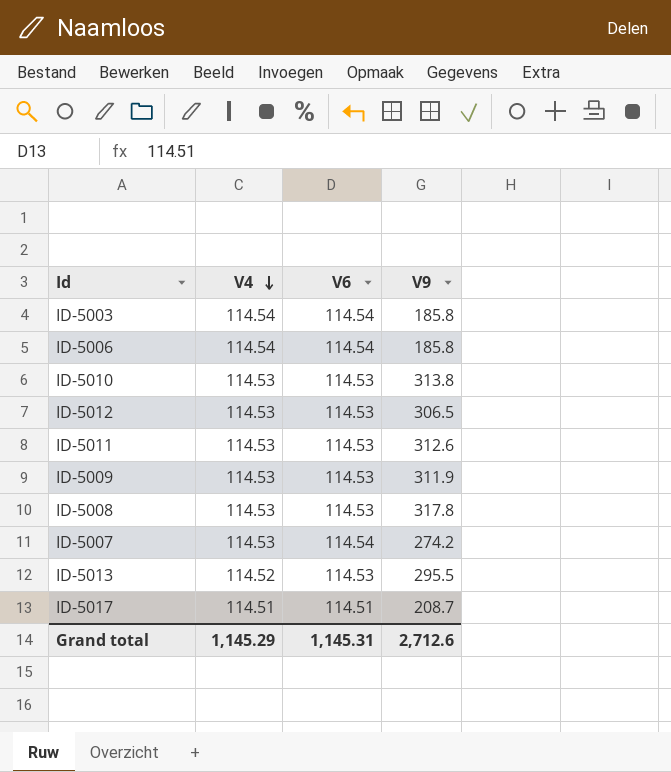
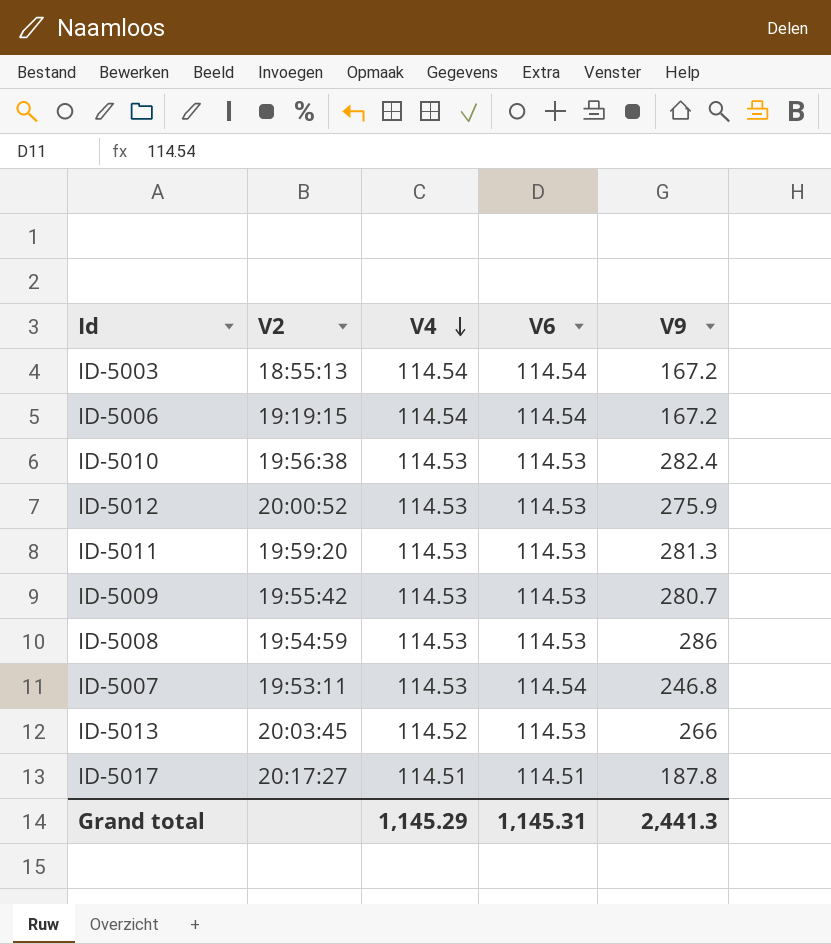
column V2 | position: none -> 2
ID-5003 | V9: 185.8 -> 167.2
ID-5006 | V9: 185.8 -> 167.2
ID-5010 | V9: 313.8 -> 282.4
ID-5012 | V9: 306.5 -> 275.9
ID-5011 | V9: 312.6 -> 281.3
ID-5009 | V9: 311.9 -> 280.7
ID-5008 | V9: 317.8 -> 286
ID-5007 | V9: 274.2 -> 246.8
ID-5013 | V9: 295.5 -> 266
ID-5017 | V9: 208.7 -> 187.8
Grand total | V9: 2,712.6 -> 2,441.3

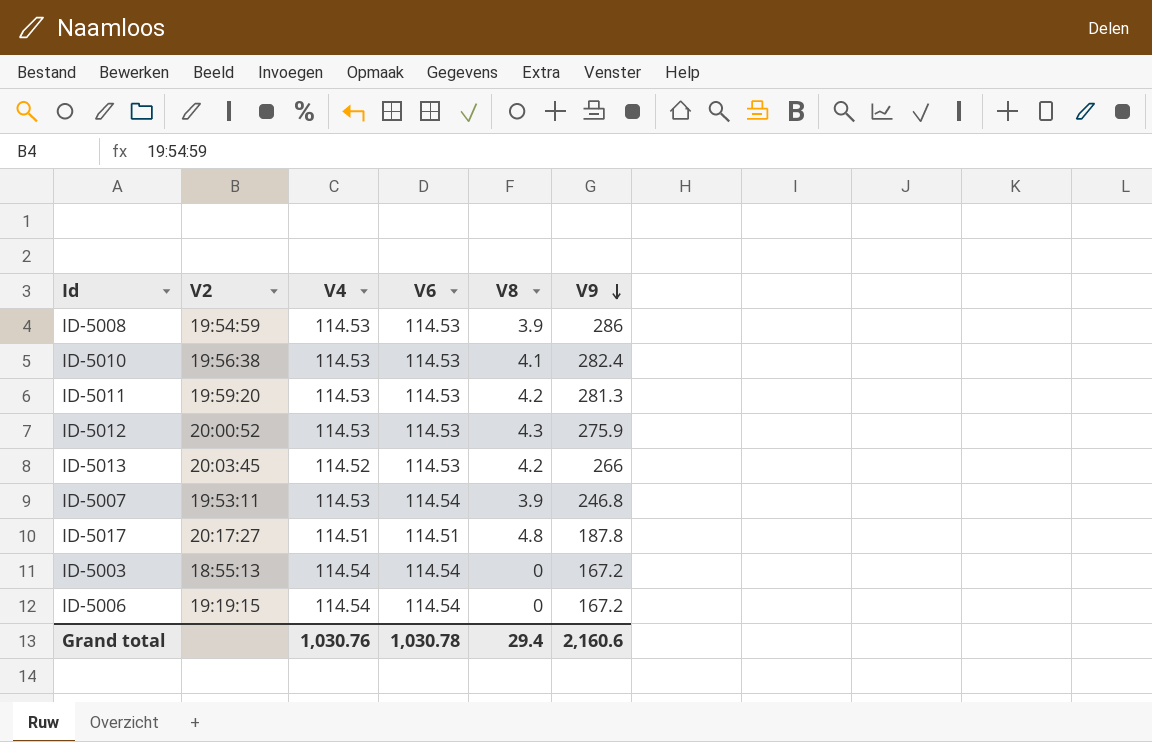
row order: V4 descending -> V9 descending
column V8 | position: none -> 5
row ID-5009: 19:55:42 | 114.53 | 114.53 | 280.7 -> none
Grand total | V4: 1,145.29 -> 1,030.76
Grand total | V6: 1,145.31 -> 1,030.78
Grand total | V9: 2,441.3 -> 2,160.6

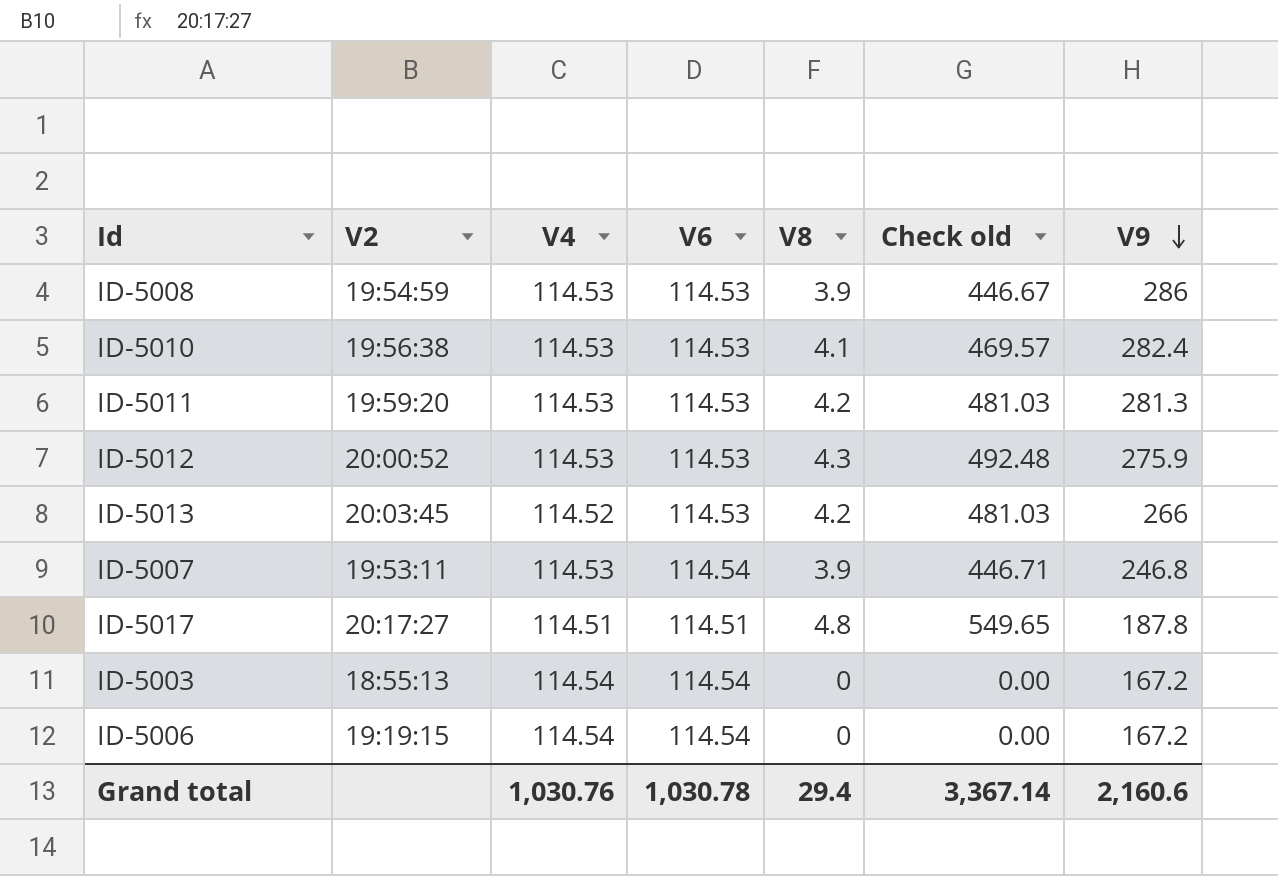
column Check old | formula: none -> [V6] * [V8]

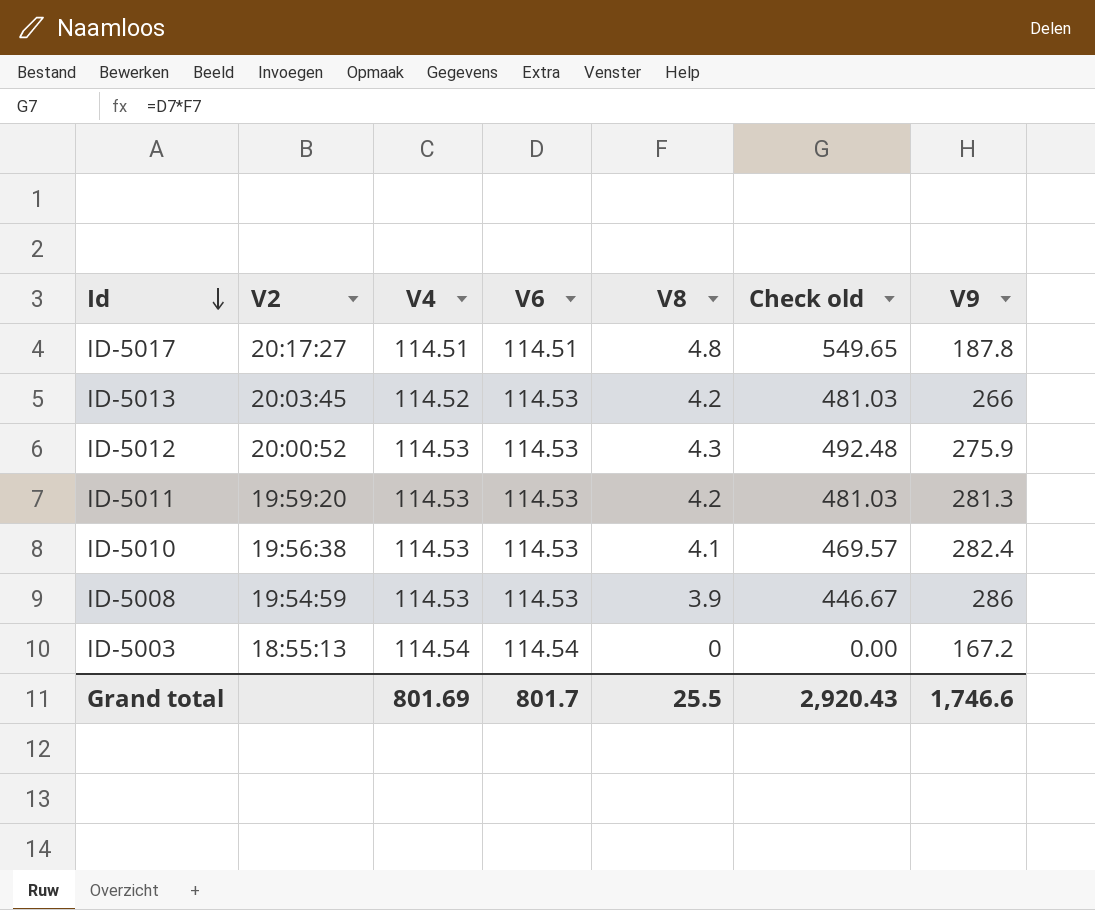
row order: V9 descending -> Id descending
row ID-5007: 19:53:11 | 114.53 | 114.54 | 3.9 | 446.71 | 246.8 -> none
row ID-5006: 19:19:15 | 114.54 | 114.54 | 0 | 0.00 | 167.2 -> none
Grand total | V4: 1,030.76 -> 801.69
Grand total | V6: 1,030.78 -> 801.7
Grand total | V8: 29.4 -> 25.5
Grand total | Check old: 3,367.14 -> 2,920.43
Grand total | V9: 2,160.6 -> 1,746.6

